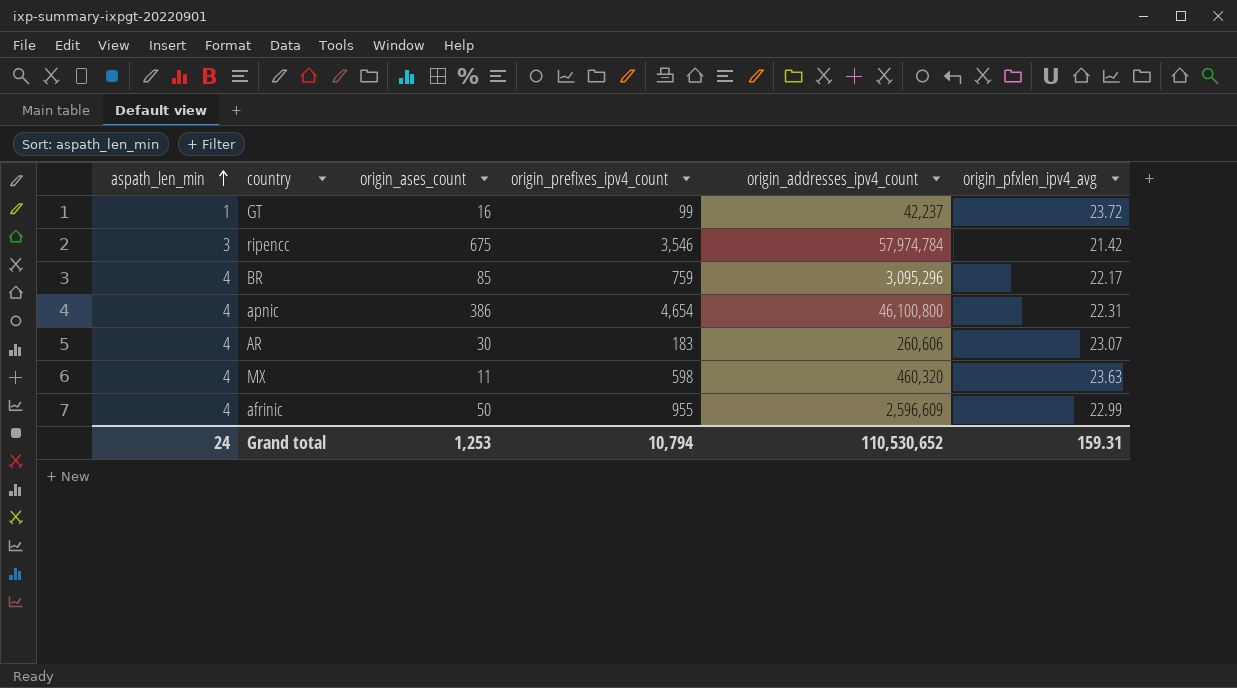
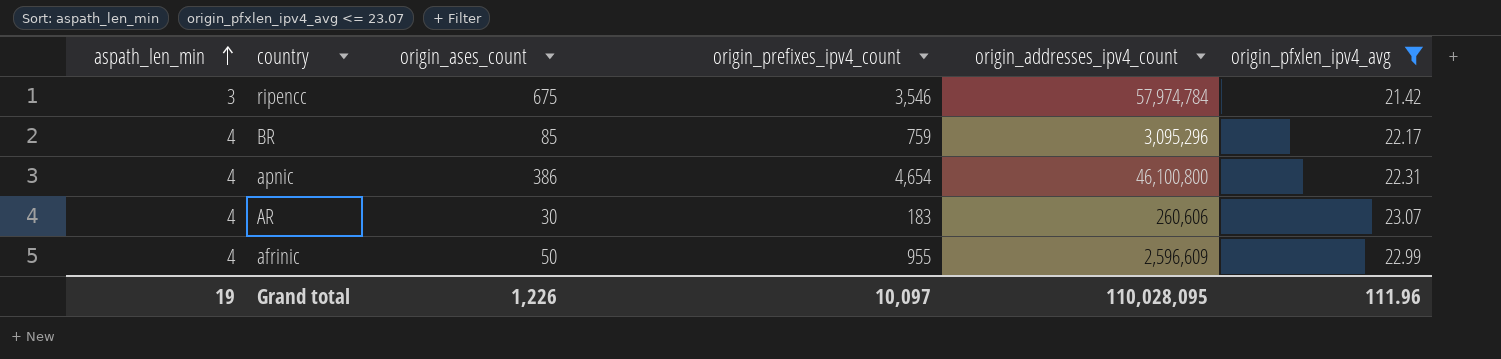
filter: none -> origin_pfxlen_ipv4_avg <= 23.07
Grand total | aspath_len_min: 24 -> 19
Grand total | origin_ases_count: 1,253 -> 1,226
Grand total | origin_prefixes_ipv4_count: 10,794 -> 10,097
Grand total | origin_addresses_ipv4_count: 110,530,652 -> 110,028,095
Grand total | origin_pfxlen_ipv4_avg: 159.31 -> 111.96

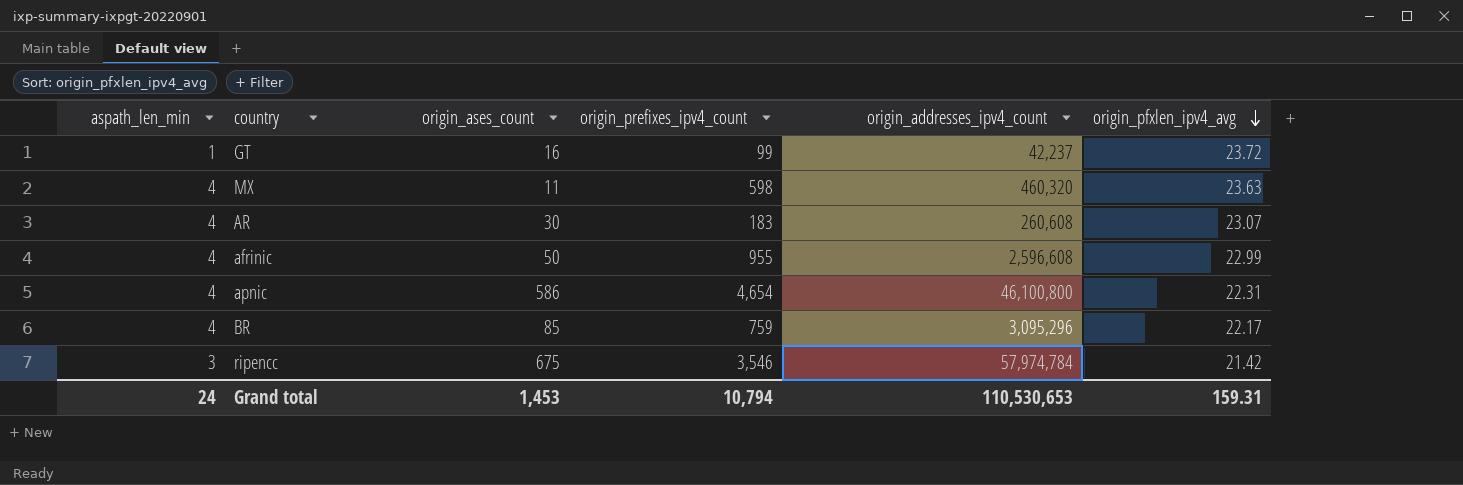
filter: origin_pfxlen_ipv4_avg <= 23.07 -> none
row order: aspath_len_min ascending -> origin_pfxlen_ipv4_avg descending
AR | origin_addresses_ipv4_count: 260,606 -> 260,608
afrinic | origin_addresses_ipv4_count: 2,596,609 -> 2,596,608
apnic | origin_ases_count: 386 -> 586
Grand total | aspath_len_min: 19 -> 24
Grand total | origin_ases_count: 1,226 -> 1,453
Grand total | origin_prefixes_ipv4_count: 10,097 -> 10,794
Grand total | origin_addresses_ipv4_count: 110,028,095 -> 110,530,653
Grand total | origin_pfxlen_ipv4_avg: 111.96 -> 159.31

